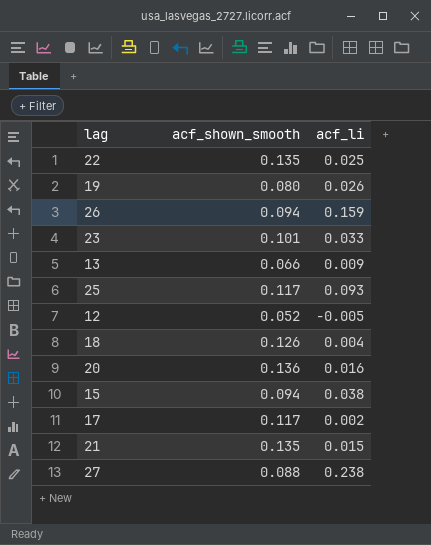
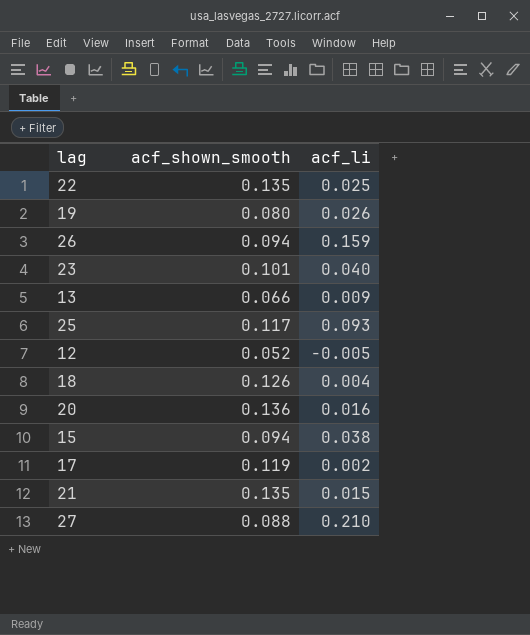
23 | acf_li: 0.033 -> 0.040
17 | acf_shown_smooth: 0.117 -> 0.119
27 | acf_li: 0.238 -> 0.210

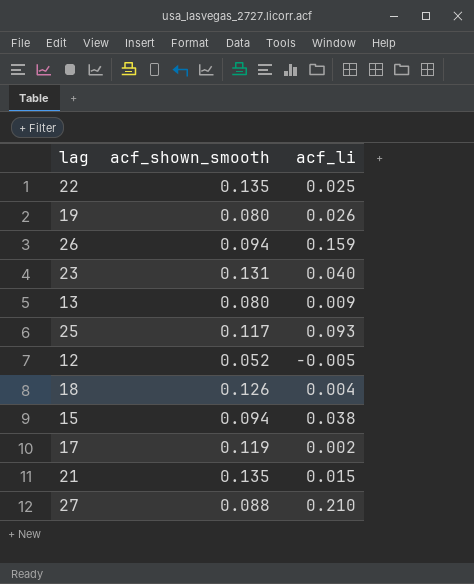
row 20: 0.136 | 0.016 -> none
23 | acf_shown_smooth: 0.101 -> 0.131
13 | acf_shown_smooth: 0.066 -> 0.080

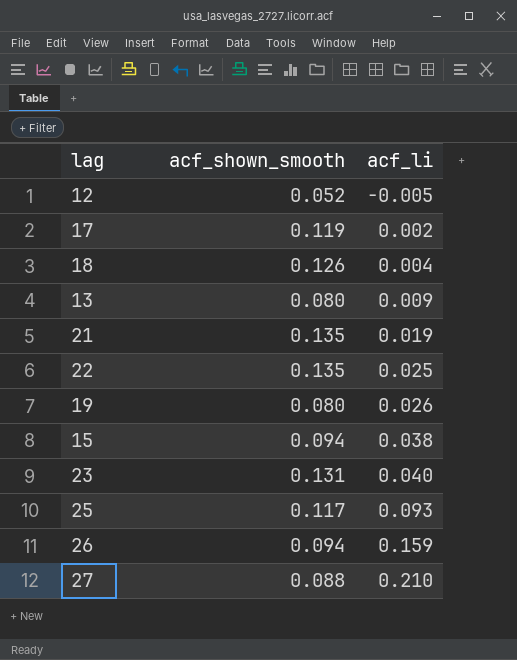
row order: none -> acf_li ascending
21 | acf_li: 0.015 -> 0.019

